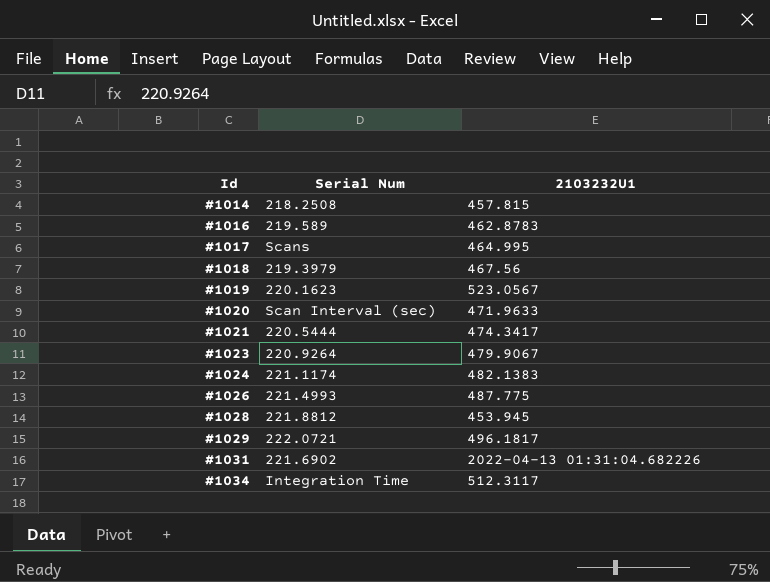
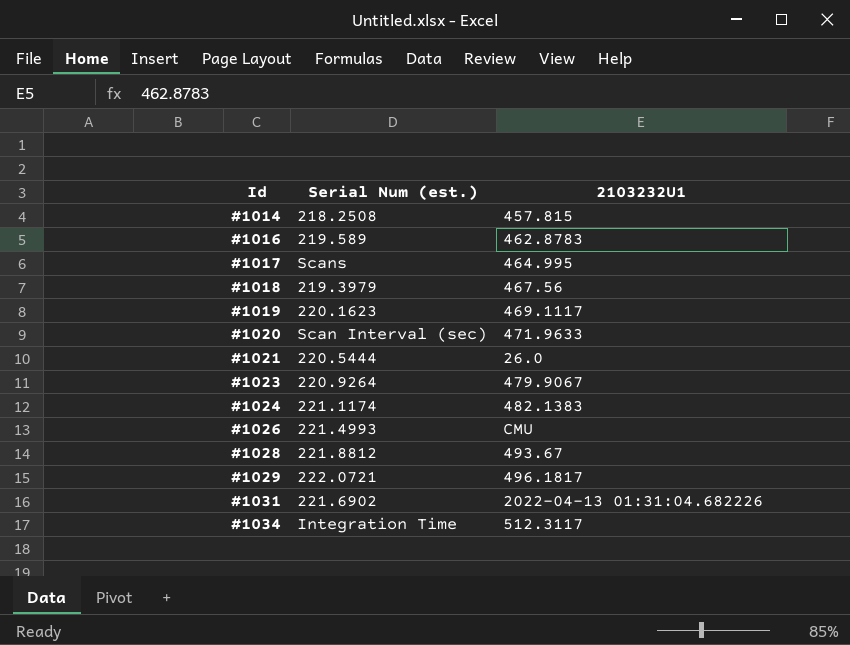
column name: Serial Num -> Serial Num (est.)
#1019 | 2103232U1: 523.0567 -> 469.1117
#1021 | 2103232U1: 474.3417 -> 26.0
#1026 | 2103232U1: 487.775 -> CMU
#1028 | 2103232U1: 453.945 -> 493.67

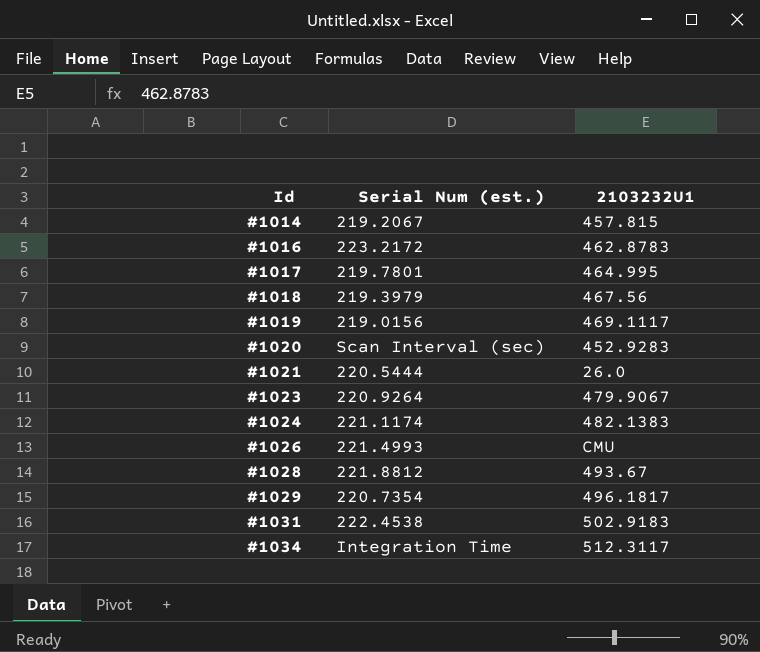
#1014 | Serial Num (est.): 218.2508 -> 219.2067
#1016 | Serial Num (est.): 219.589 -> 223.2172
#1017 | Serial Num (est.): Scans -> 219.7801
#1019 | Serial Num (est.): 220.1623 -> 219.0156
#1020 | 2103232U1: 471.9633 -> 452.9283
#1029 | Serial Num (est.): 222.0721 -> 220.7354
#1031 | Serial Num (est.): 221.6902 -> 222.4538
#1031 | 2103232U1: 2022-04-13 01:31:04.682226 -> 502.9183

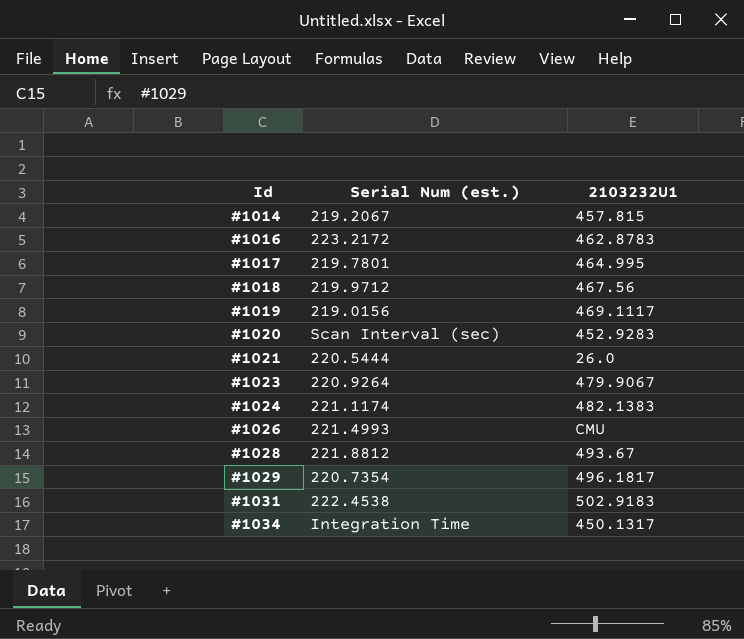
#1018 | Serial Num (est.): 219.3979 -> 219.9712
#1034 | 2103232U1: 512.3117 -> 450.1317

